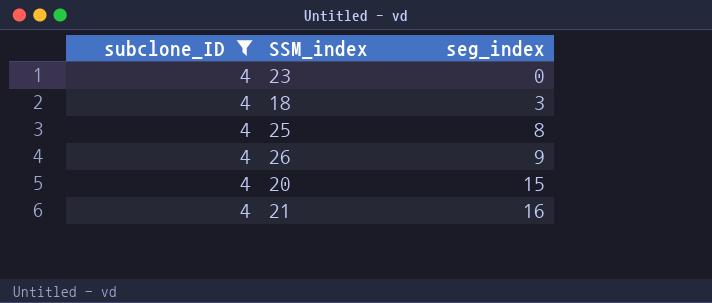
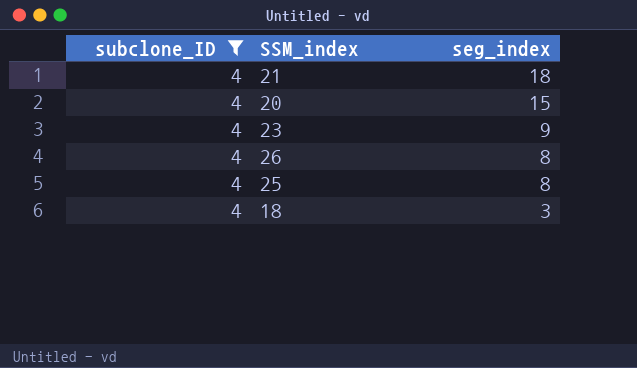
row order: seg_index ascending -> seg_index descending
21 | seg_index: 16 -> 18
23 | seg_index: 0 -> 9
26 | seg_index: 9 -> 8

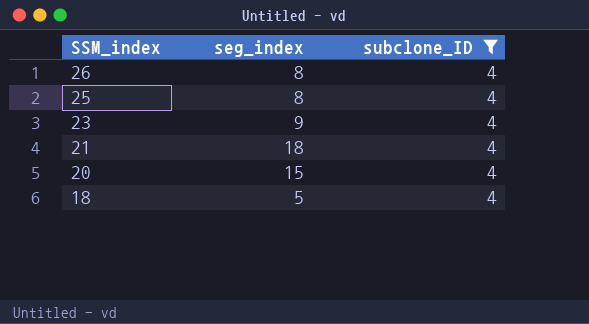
row order: seg_index descending -> SSM_index descending
column subclone_ID | position: 1 -> 3
18 | seg_index: 3 -> 5

